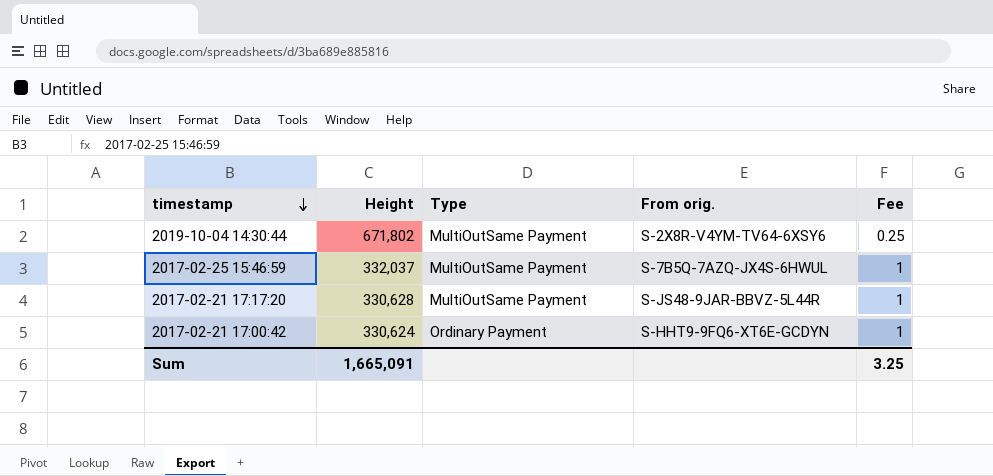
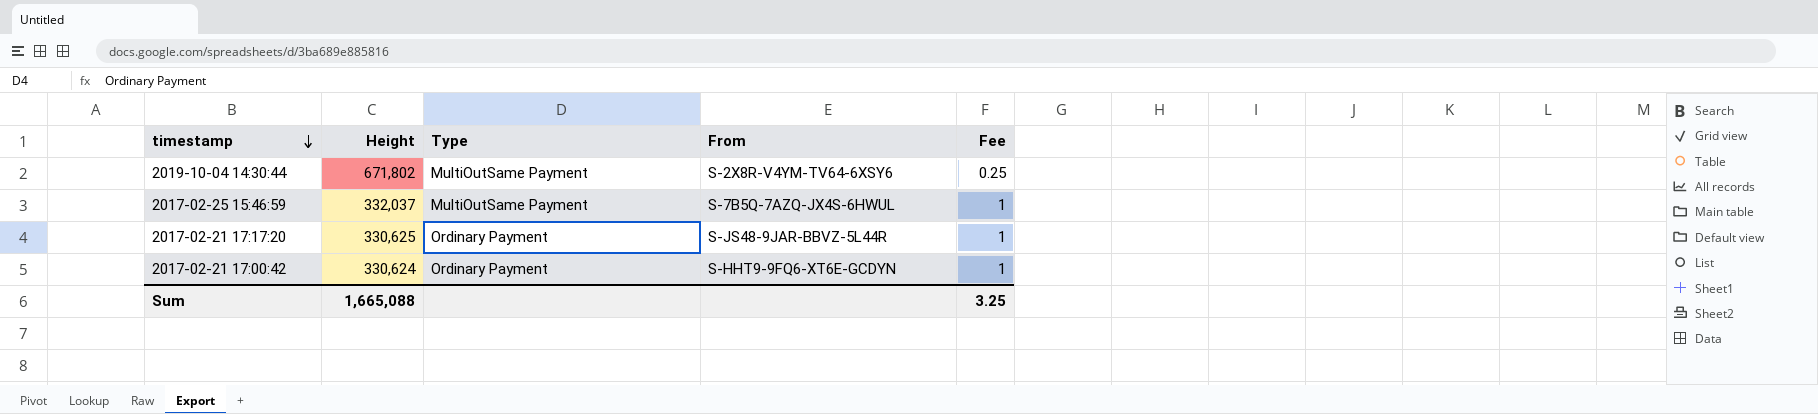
column name: From orig. -> From
2017-02-21 17:17:20 | Height: 330,628 -> 330,625
2017-02-21 17:17:20 | Type: MultiOutSame Payment -> Ordinary Payment
Sum | Height: 1,665,091 -> 1,665,088

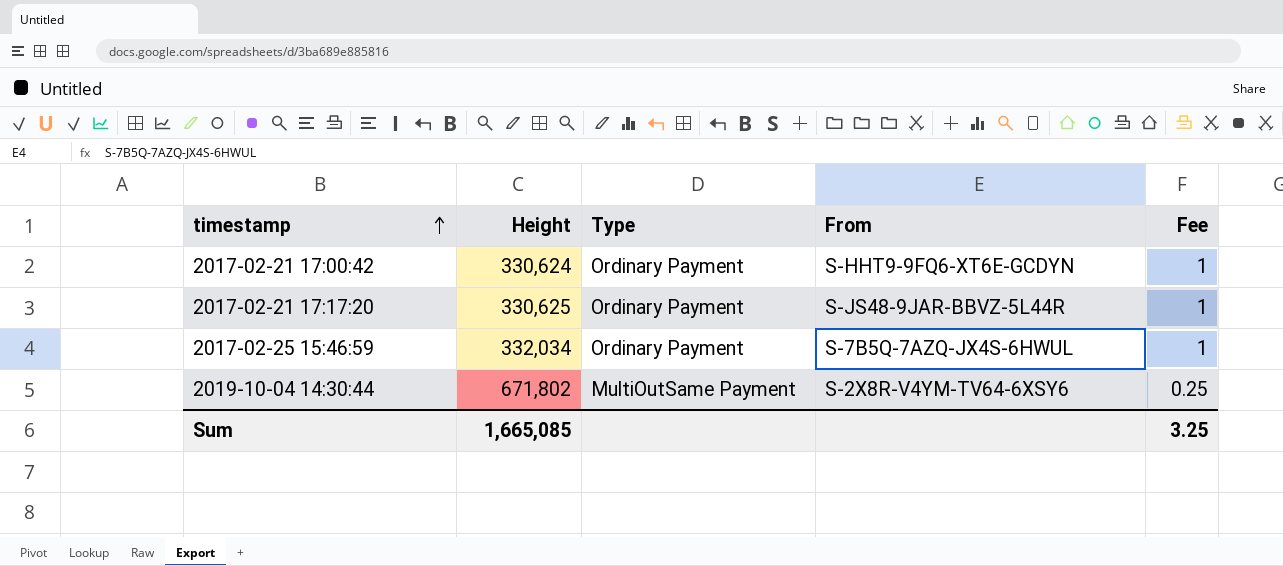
row order: timestamp descending -> timestamp ascending
2017-02-25 15:46:59 | Height: 332,037 -> 332,034
2017-02-25 15:46:59 | Type: MultiOutSame Payment -> Ordinary Payment
Sum | Height: 1,665,088 -> 1,665,085

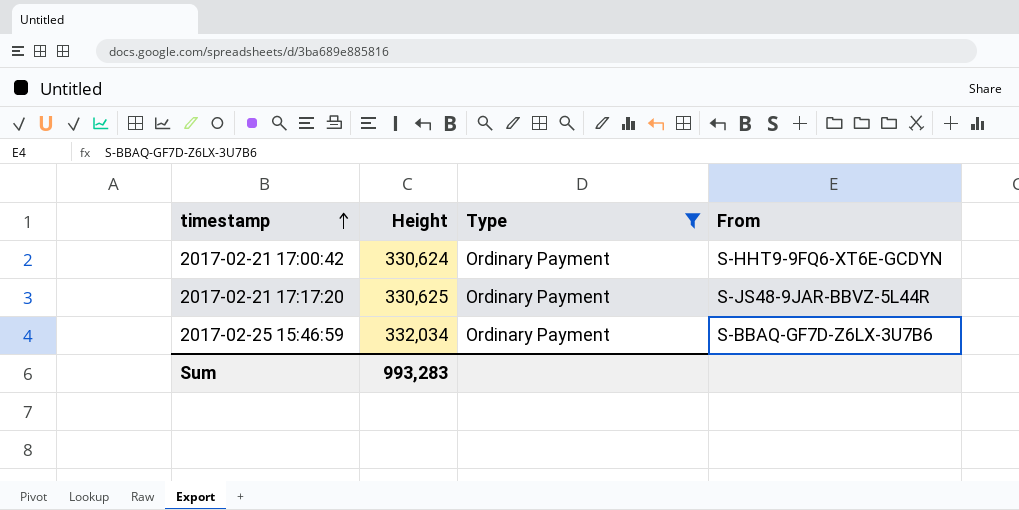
filter: none -> Type = Ordinary Payment
column Fee | position: 5 -> none
2017-02-25 15:46:59 | From: S-7B5Q-7AZQ-JX4S-6HWUL -> S-BBAQ-GF7D-Z6LX-3U7B6
Sum | Height: 1,665,085 -> 993,283

